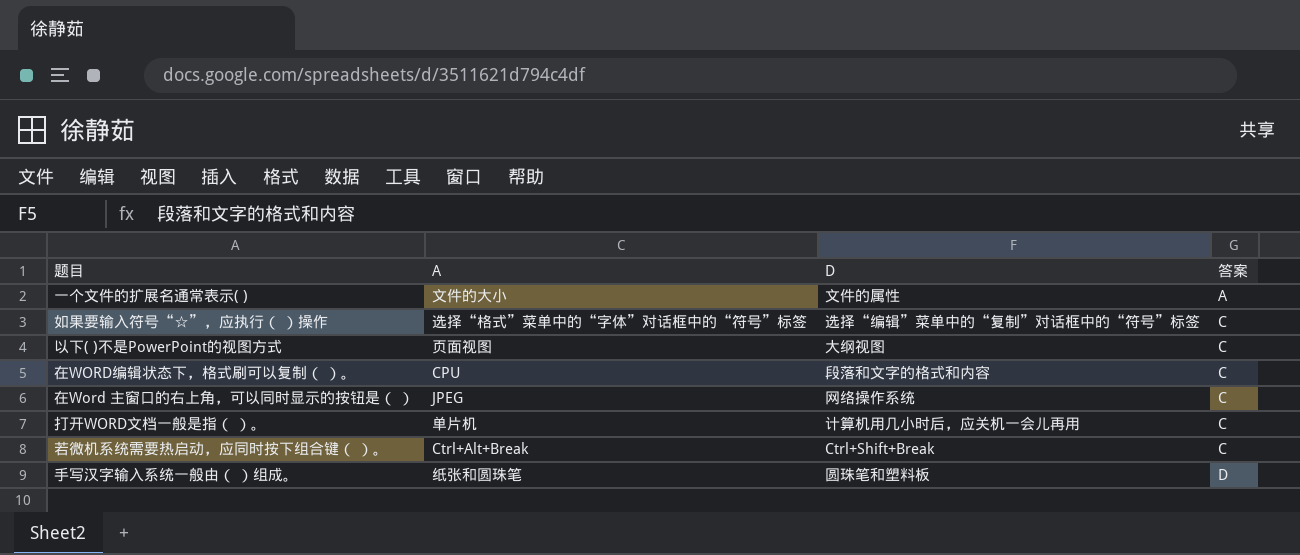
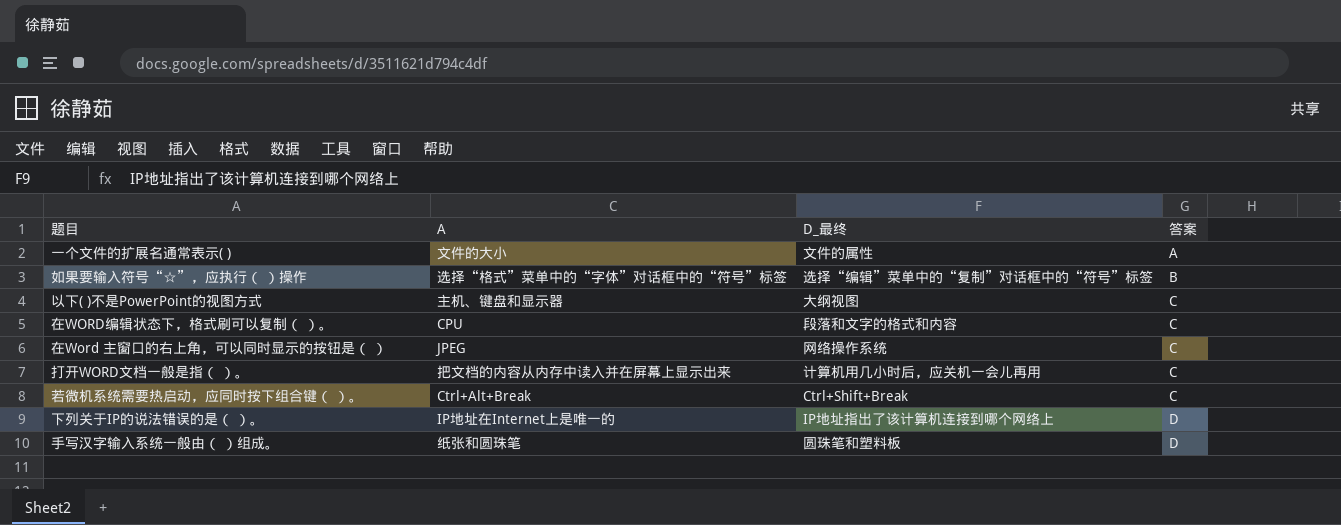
column name: D -> D_最终
如果要输入符号“☆”，应执行（ ）操作 | 答案: C -> B
以下( )不是PowerPoint的视图方式 | A: 页面视图 -> 主机、键盘和显示器
打开WORD文档一般是指（ ）。 | A: 单片机 -> 把文档的内容从内存中读入并在屏幕上显示出来
row 下列关于IP的说法错误的是（ ）。: none -> IP地址在Internet上是唯一的 | IP地址指出了该计算机连接到哪个网络上 | D

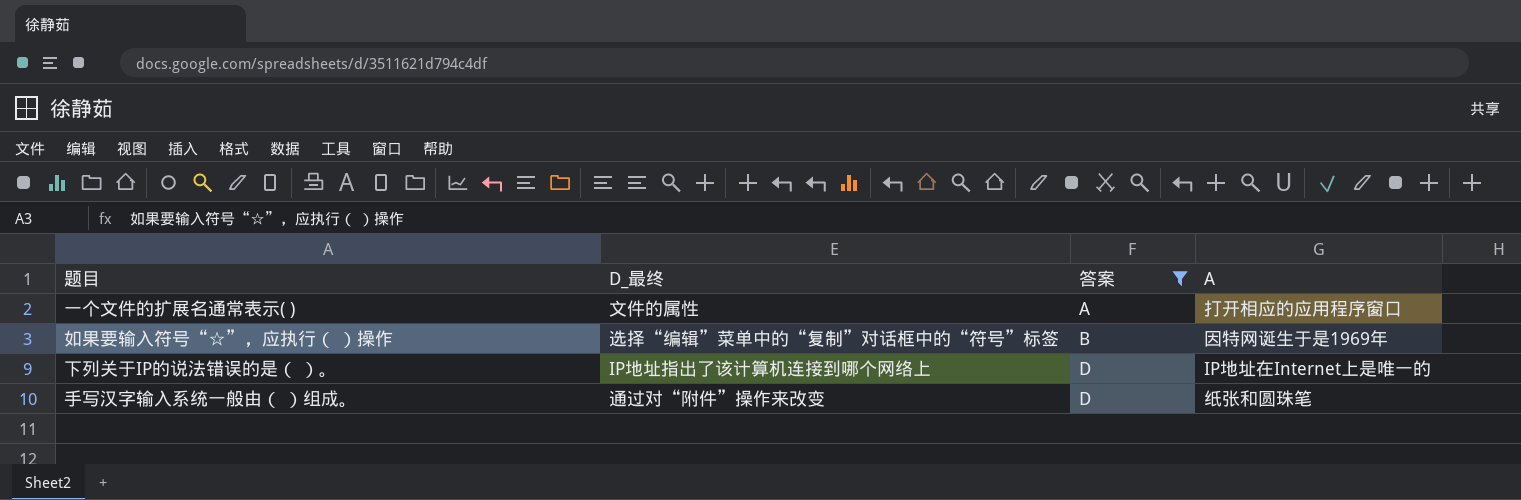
filter: none -> 答案 != C
column A | position: 2 -> 4
一个文件的扩展名通常表示( ) | A: 文件的大小 -> 打开相应的应用程序窗口
如果要输入符号“☆”，应执行（ ）操作 | A: 选择“格式”菜单中的“字体”对话框中的“符号”标签 -> 因特网诞生于是1969年
手写汉字输入系统一般由（ ）组成。 | D_最终: 圆珠笔和塑料板 -> 通过对“附件”操作来改变

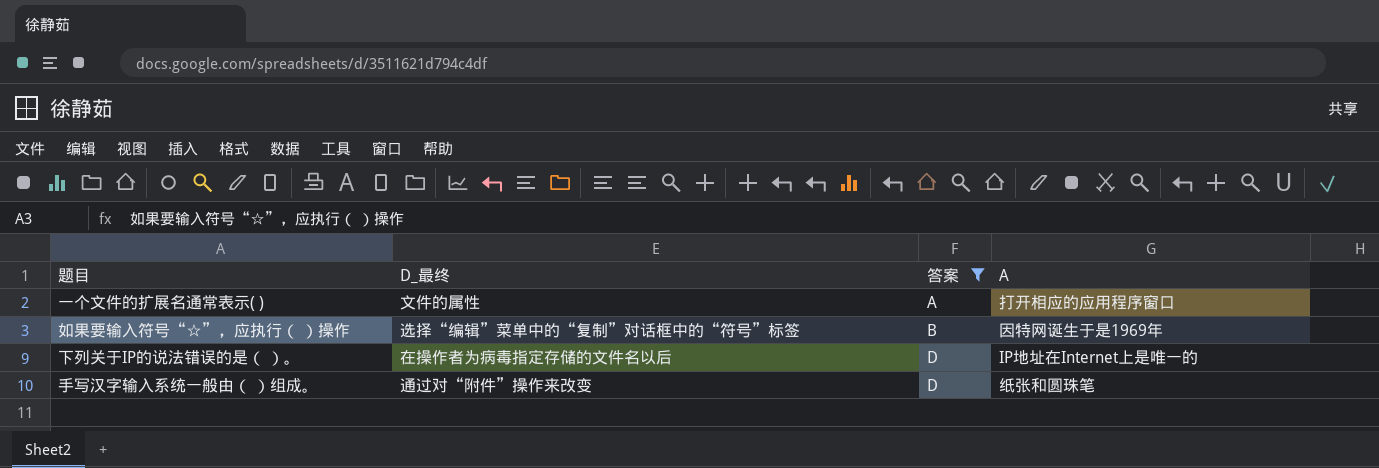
下列关于IP的说法错误的是（ ）。 | D_最终: IP地址指出了该计算机连接到哪个网络上 -> 在操作者为病毒指定存储的文件名以后

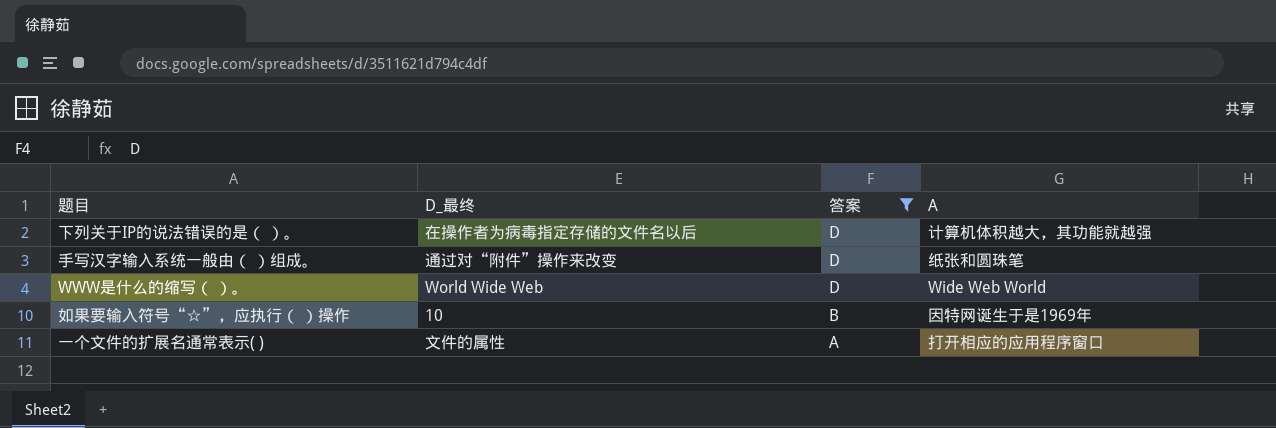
row order: 答案 ascending -> 答案 descending
下列关于IP的说法错误的是（ ）。 | A: IP地址在Internet上是唯一的 -> 计算机体积越大，其功能就越强
row WWW是什么的缩写（ ）。: none -> World Wide Web | D | Wide Web World
如果要输入符号“☆”，应执行（ ）操作 | D_最终: 选择“编辑”菜单中的“复制”对话框中的“符号”标签 -> 10

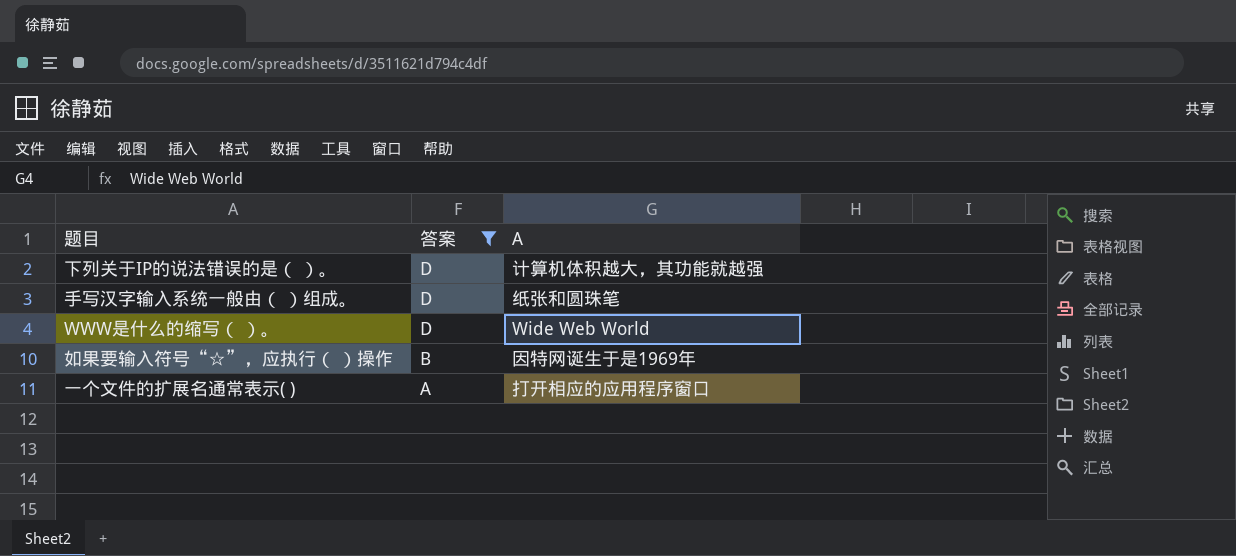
column D_最终 | position: 2 -> none

